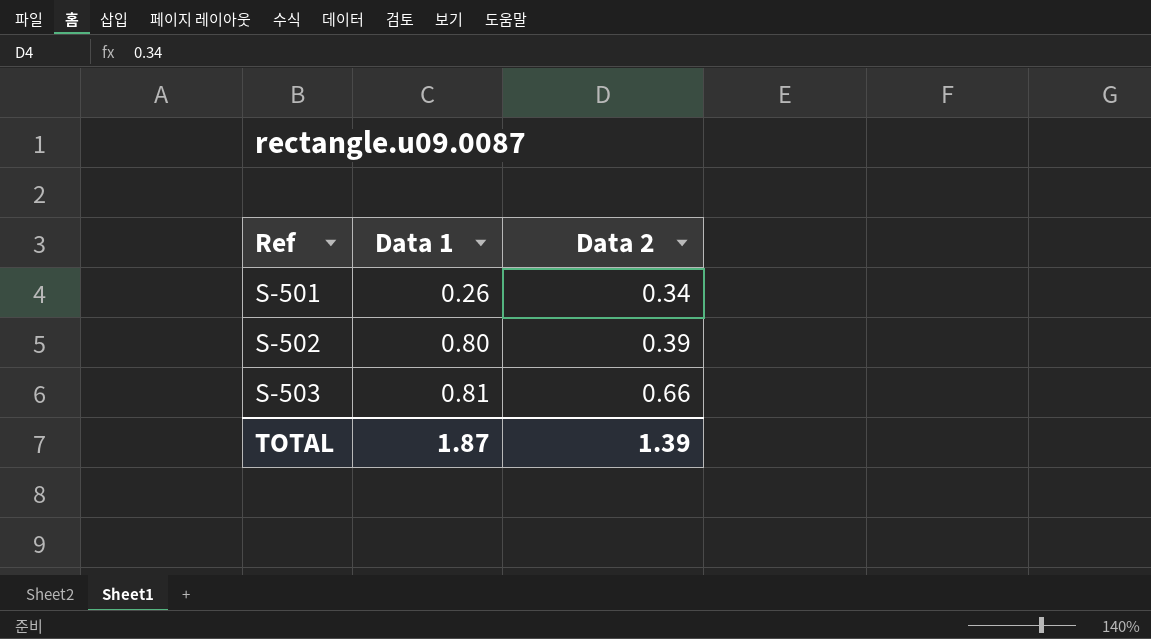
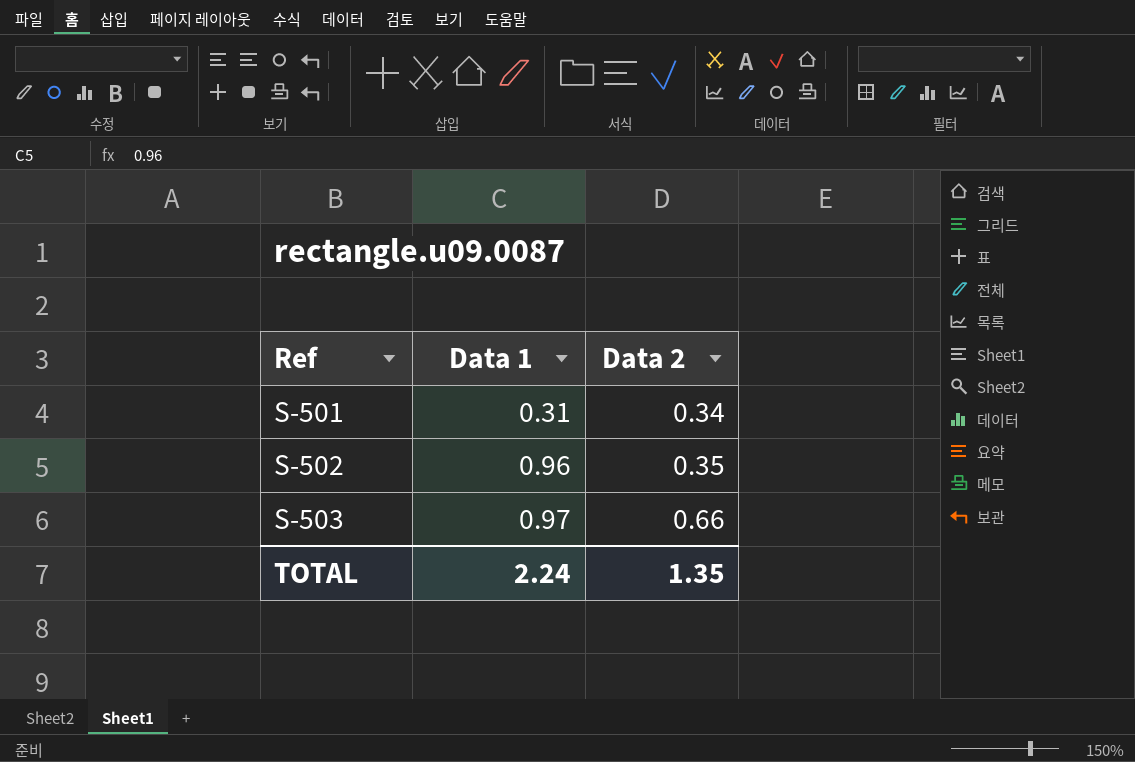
S-501 | Data 1: 0.26 -> 0.31
S-502 | Data 1: 0.80 -> 0.96
S-502 | Data 2: 0.39 -> 0.35
S-503 | Data 1: 0.81 -> 0.97
TOTAL | Data 1: 1.87 -> 2.24
TOTAL | Data 2: 1.39 -> 1.35

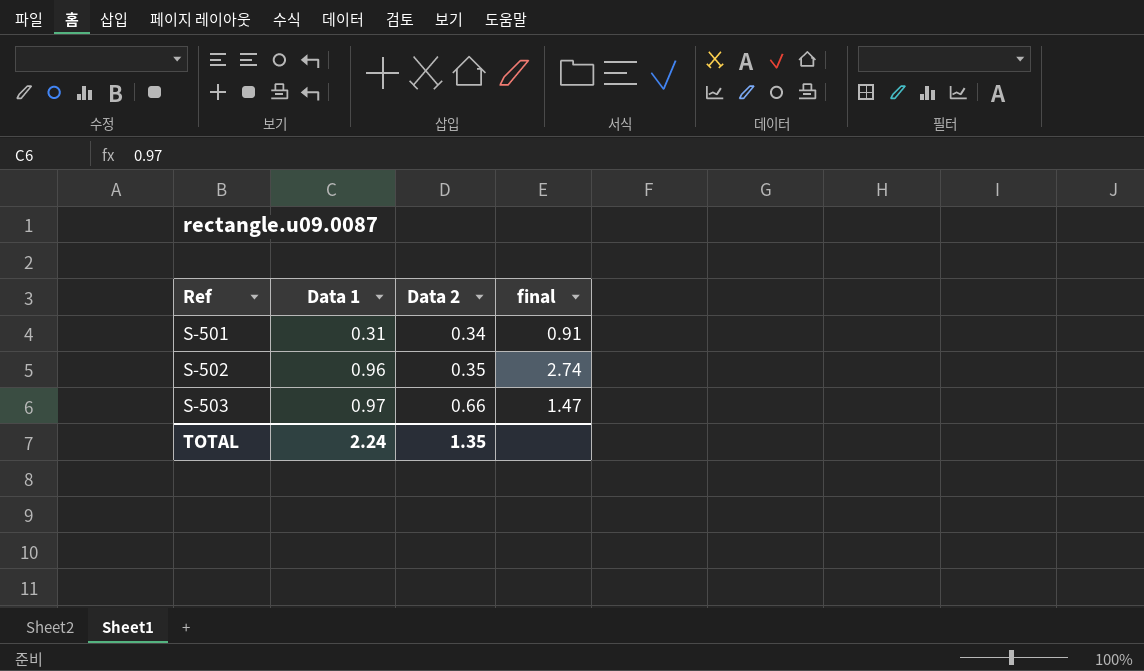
column final | formula: none -> [Data 1] / [Data 2]

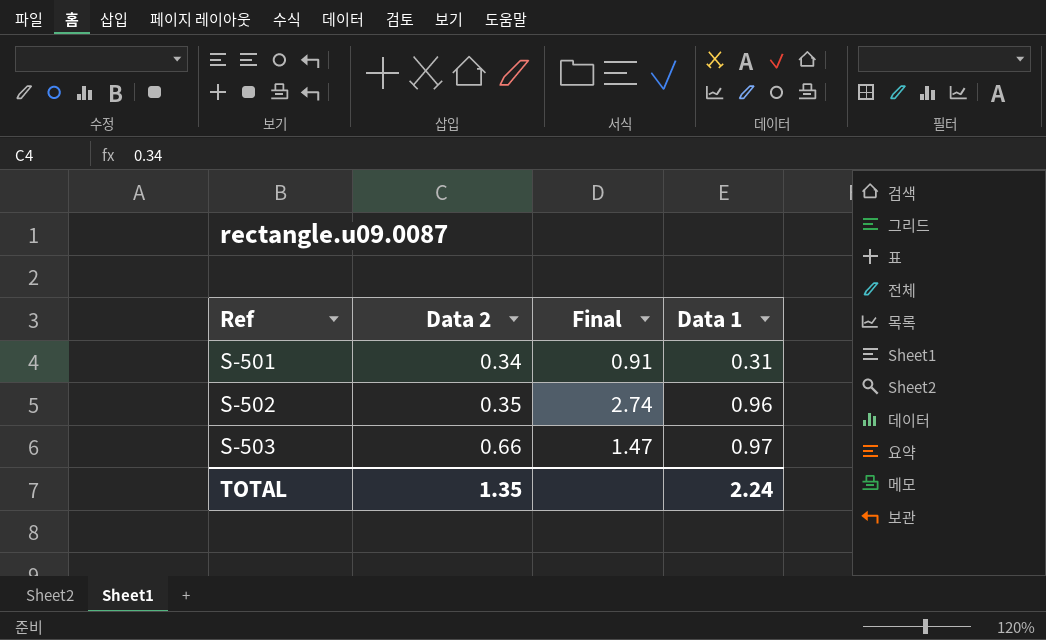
column name: final -> Final
column Data 1 | position: 2 -> 4

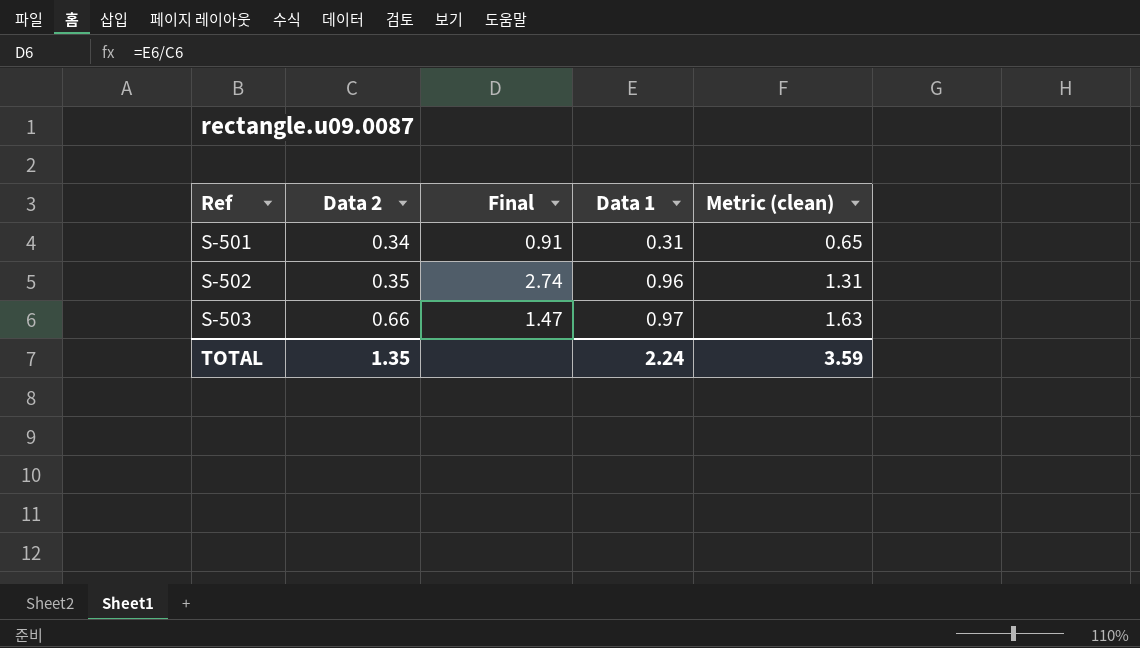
column Metric (clean) | formula: none -> [Data 2] + [Data 1]

